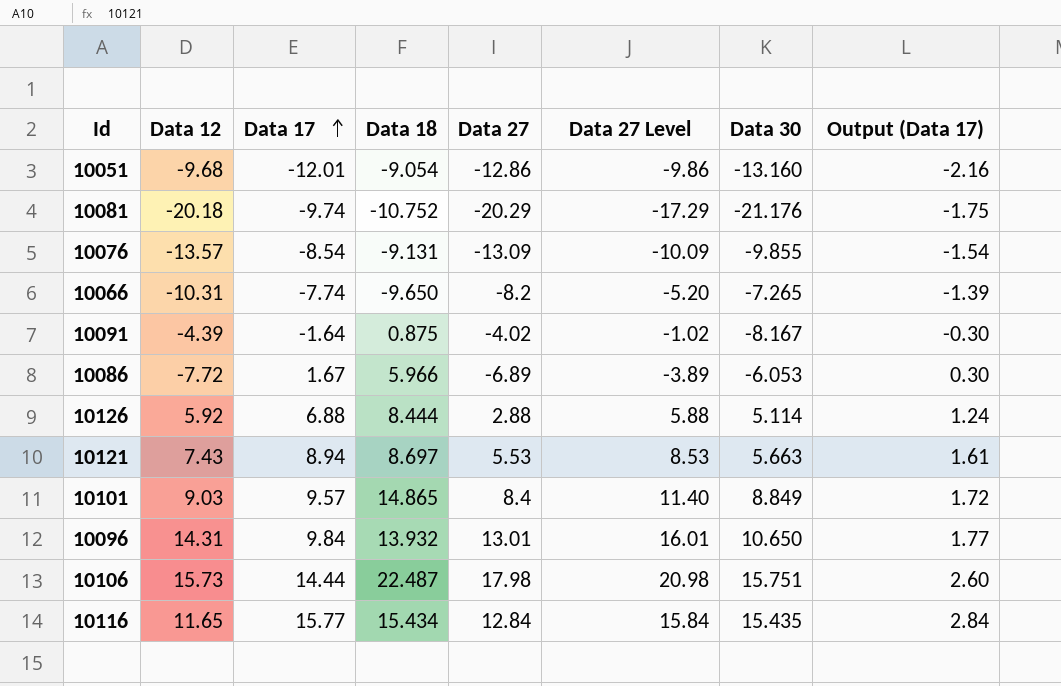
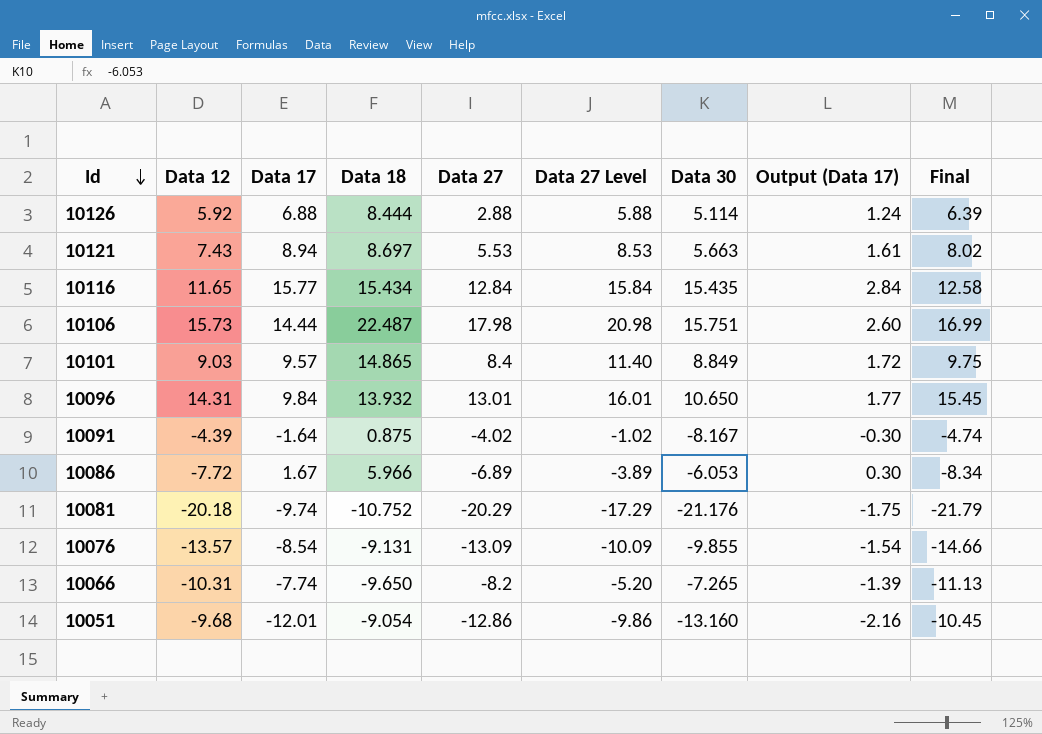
row order: Data 17 ascending -> Id descending
column Final | formula: none -> [Data 12] * 1.08

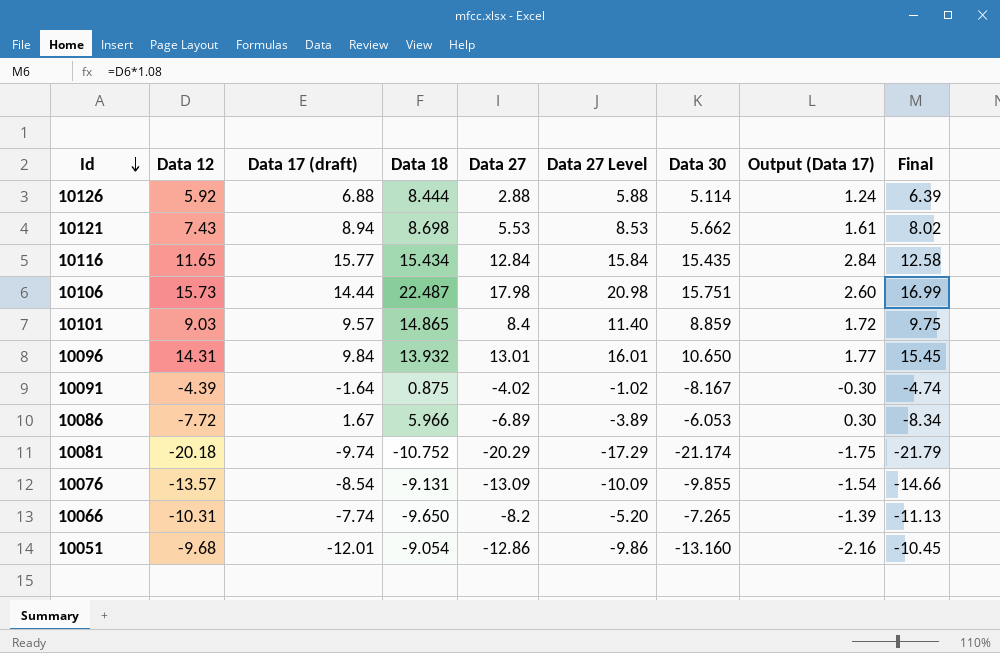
column name: Data 17 -> Data 17 (draft)
10121 | Data 18: 8.697 -> 8.698
10121 | Data 30: 5.663 -> 5.662
10101 | Data 30: 8.849 -> 8.859
10081 | Data 30: -21.176 -> -21.174

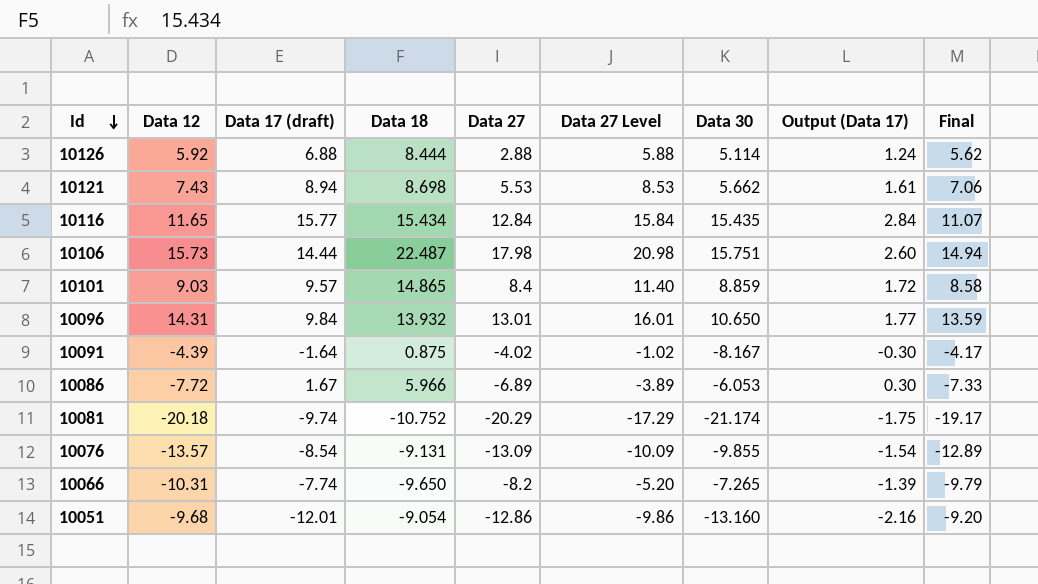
column Final | formula: [Data 12] * 1.08 -> [Data 12] * 0.95

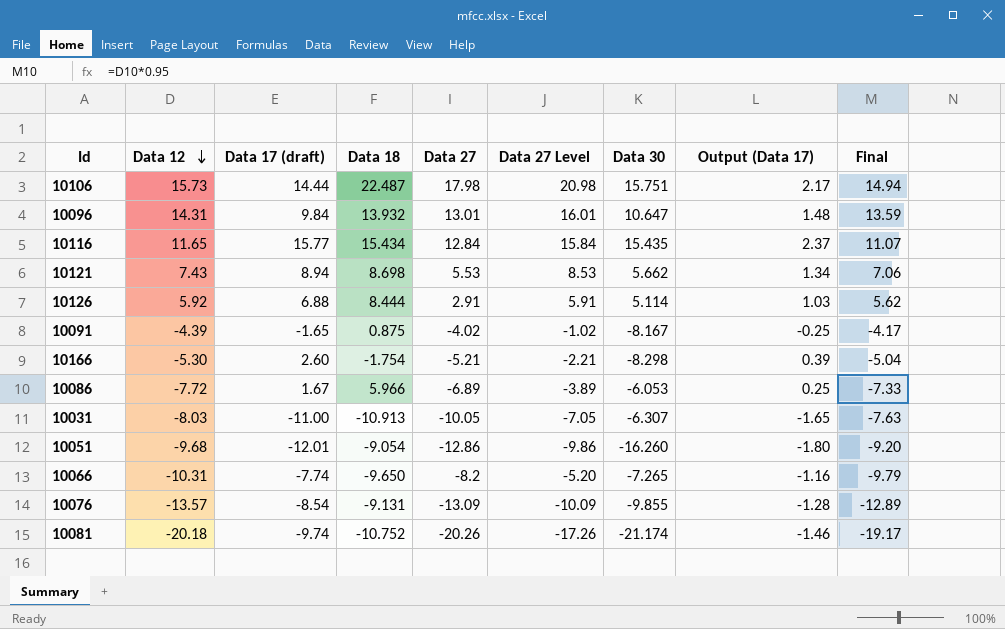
row order: Id descending -> Data 12 descending
column Output (Data 17) | formula: [Data 17 (draft)] * 0.18 -> [Data 17 (draft)] * 0.15
row 10101: 9.03 | 9.57 | 14.865 | 8.4 | 11.40 | 8.859 | 1.72 | 8.58 -> none
10096 | Data 30: 10.650 -> 10.647
10126 | Data 27: 2.88 -> 2.91
10126 | Data 27 Level: 5.88 -> 5.91
10091 | Data 17 (draft): -1.64 -> -1.65
row 10166: none -> -5.30 | 2.60 | -1.754 | -5.21 | -2.21 | -8.298 | 0.39 | -5.04
row 10031: none -> -8.03 | -11.00 | -10.913 | -10.05 | -7.05 | -6.307 | -1.65 | -7.63
10051 | Data 30: -13.160 -> -16.260
10081 | Data 27: -20.29 -> -20.26
10081 | Data 27 Level: -17.29 -> -17.26

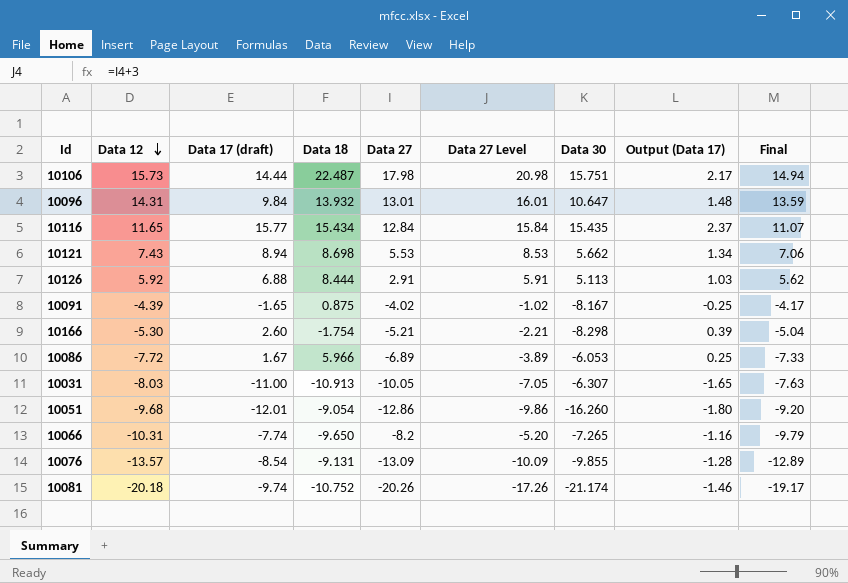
10126 | Data 30: 5.114 -> 5.113

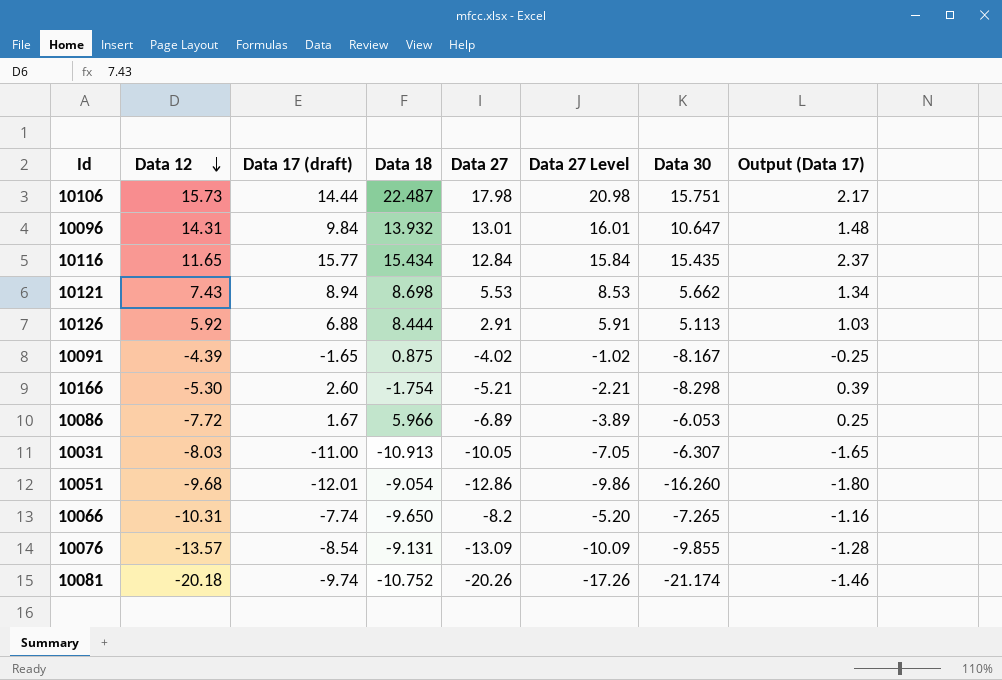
column Final | formula: [Data 12] * 0.95 -> none

